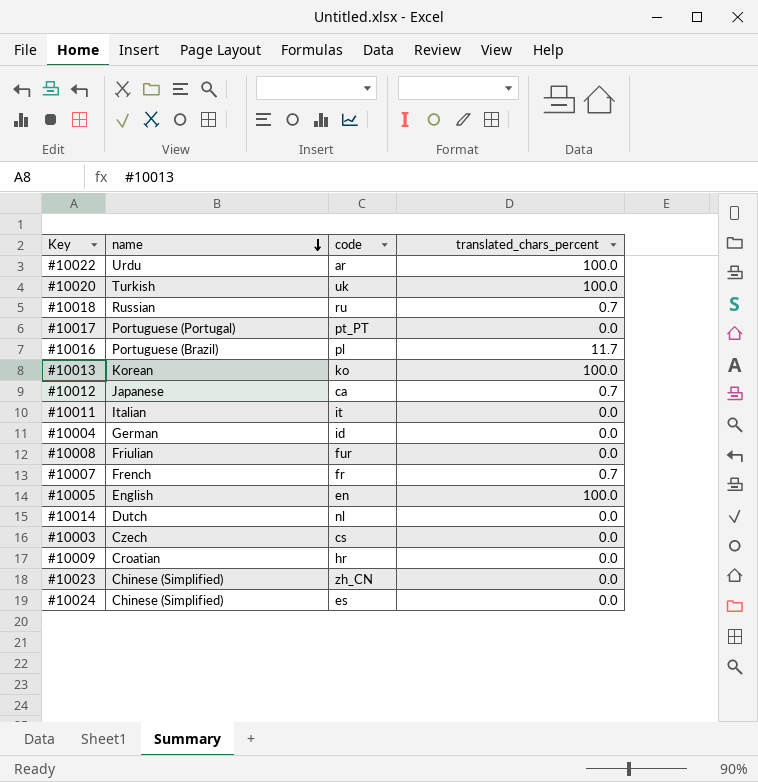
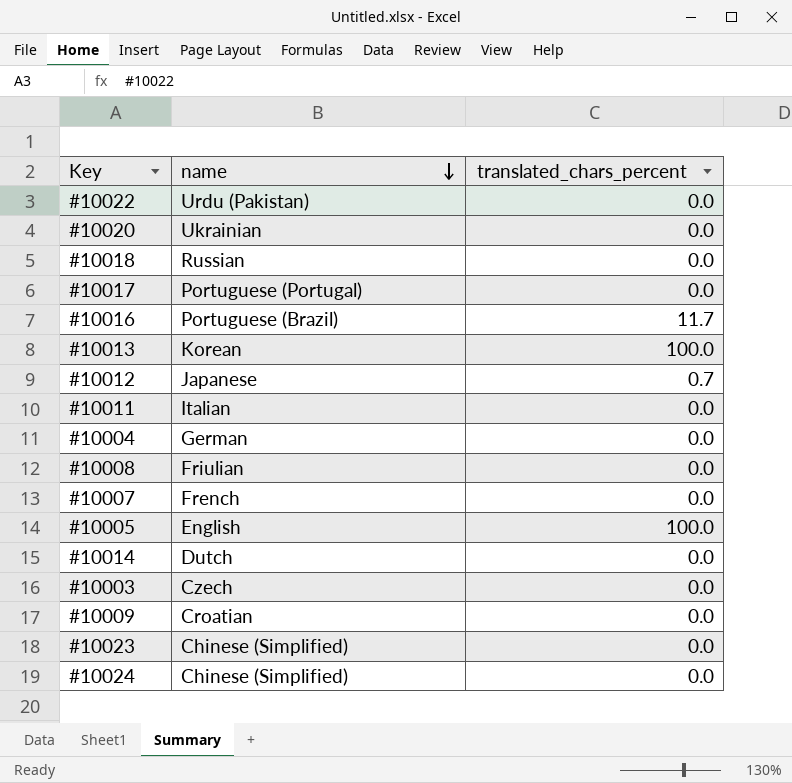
column code | position: 3 -> none
#10022 | name: Urdu -> Urdu (Pakistan)
#10022 | translated_chars_percent: 100.0 -> 0.0
#10020 | name: Turkish -> Ukrainian
#10020 | translated_chars_percent: 100.0 -> 0.0
#10018 | translated_chars_percent: 0.7 -> 0.0
#10007 | translated_chars_percent: 0.7 -> 0.0

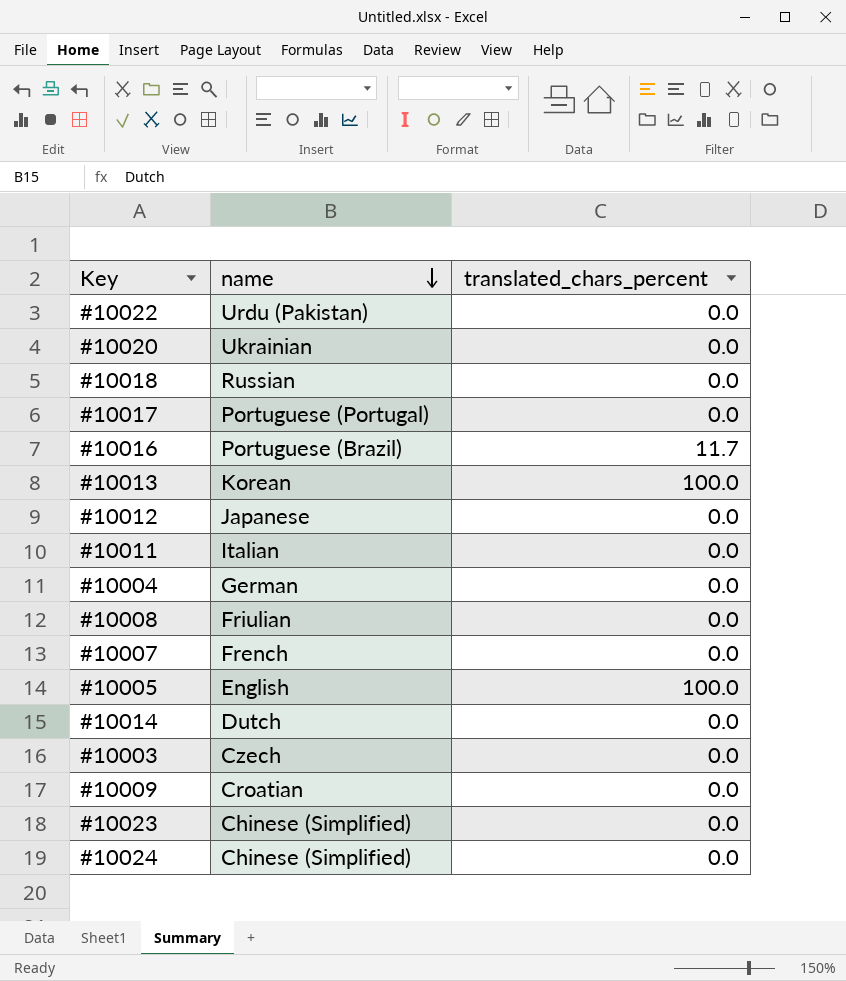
#10012 | translated_chars_percent: 0.7 -> 0.0

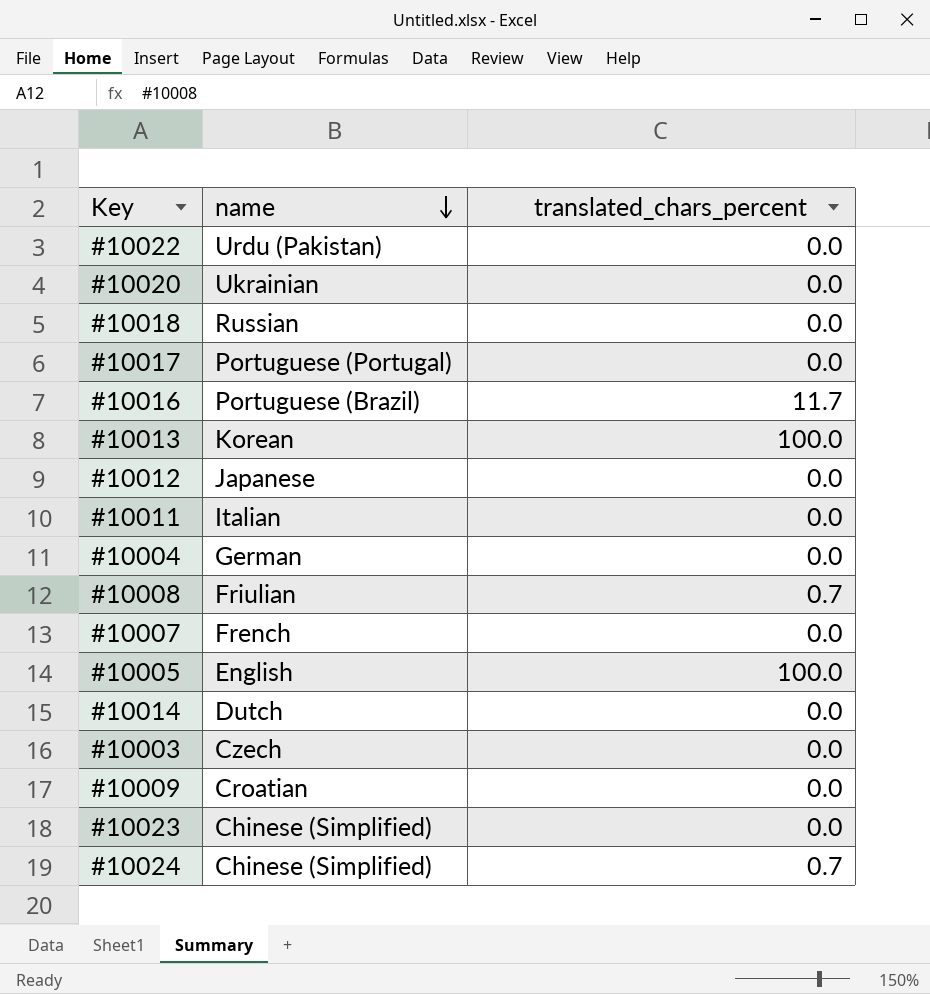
#10008 | translated_chars_percent: 0.0 -> 0.7
#10024 | translated_chars_percent: 0.0 -> 0.7

